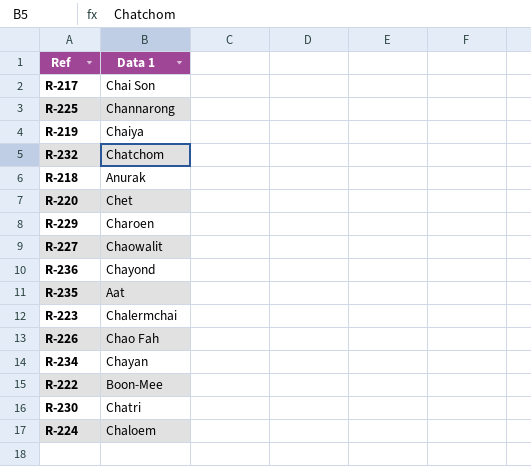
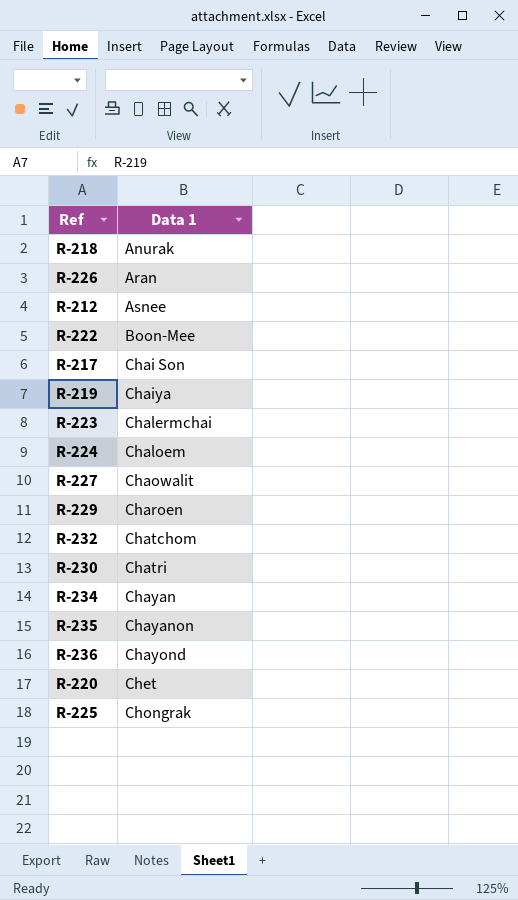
row order: none -> Data 1 ascending
R-226 | Data 1: Chao Fah -> Aran
row R-212: none -> Asnee
R-235 | Data 1: Aat -> Chayanon
R-225 | Data 1: Channarong -> Chongrak

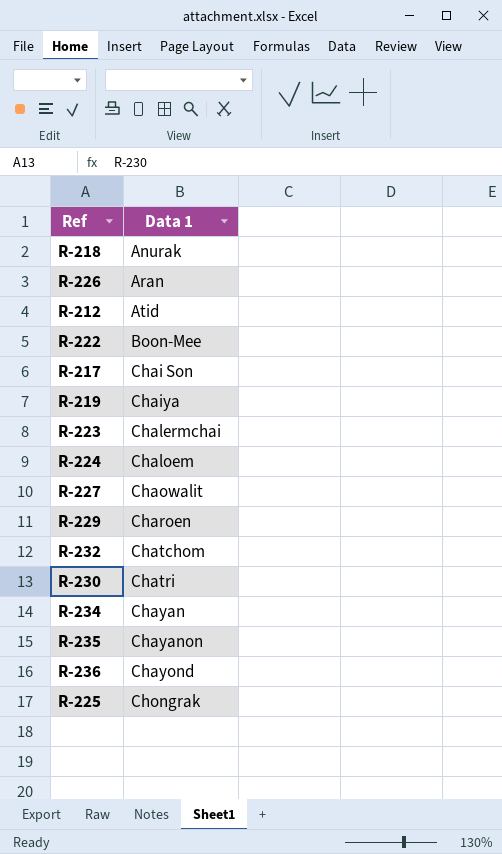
row R-220: Chet -> none
R-212 | Data 1: Asnee -> Atid

